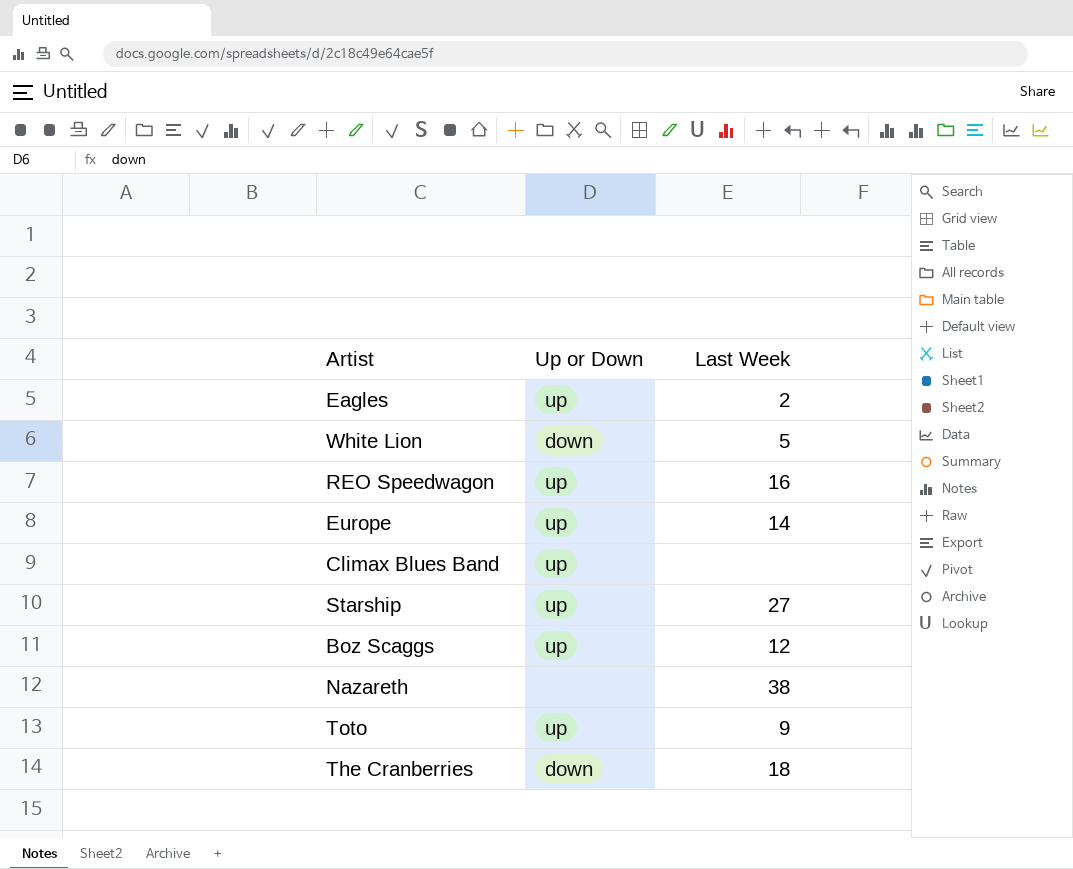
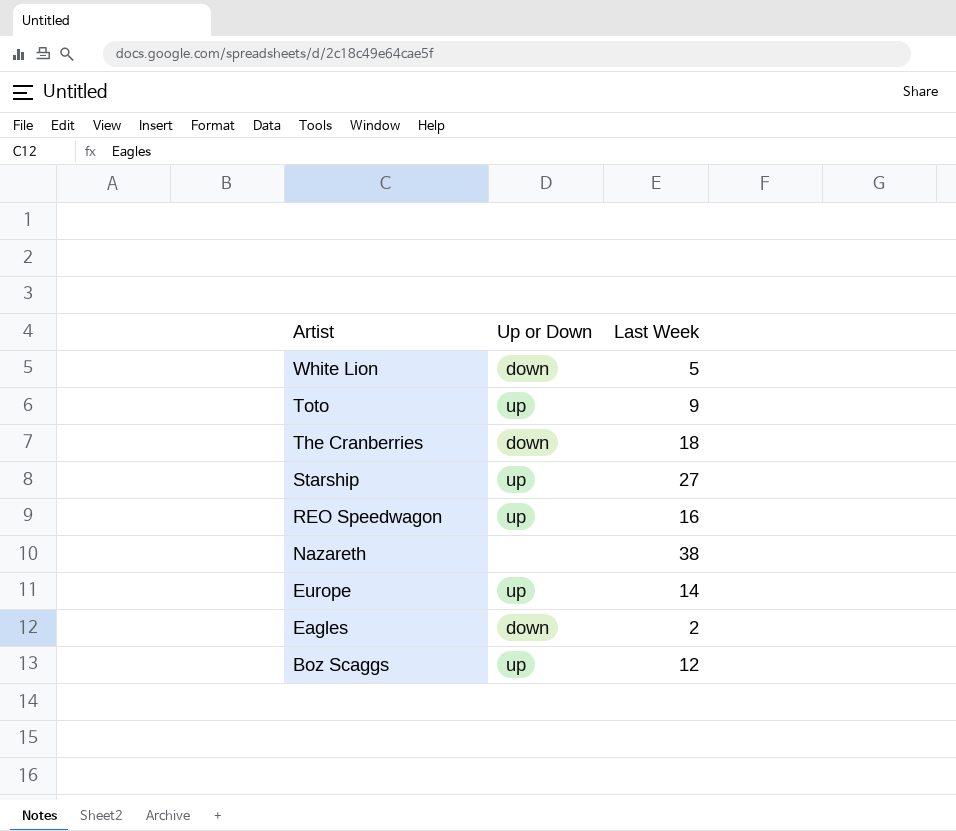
row order: none -> Artist descending
row Climax Blues Band: up | none -> none
Eagles | Up or Down: up -> down

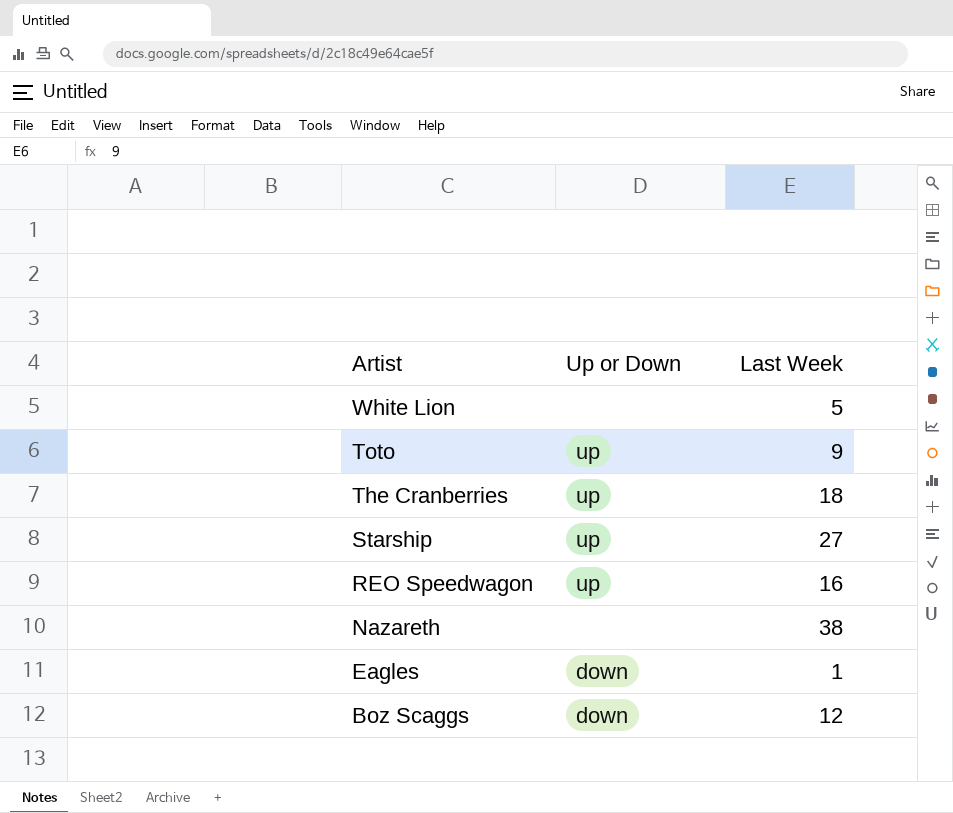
row Europe: up | 14 -> none
White Lion | Up or Down: down -> none
The Cranberries | Up or Down: down -> up
Eagles | Last Week: 2 -> 1
Boz Scaggs | Up or Down: up -> down

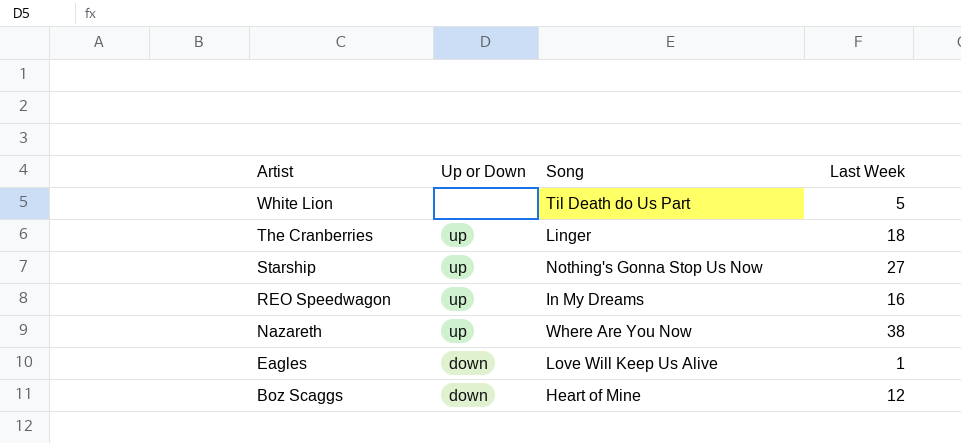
column Song | position: none -> 3
row Toto: up | 9 -> none
Nazareth | Up or Down: none -> up

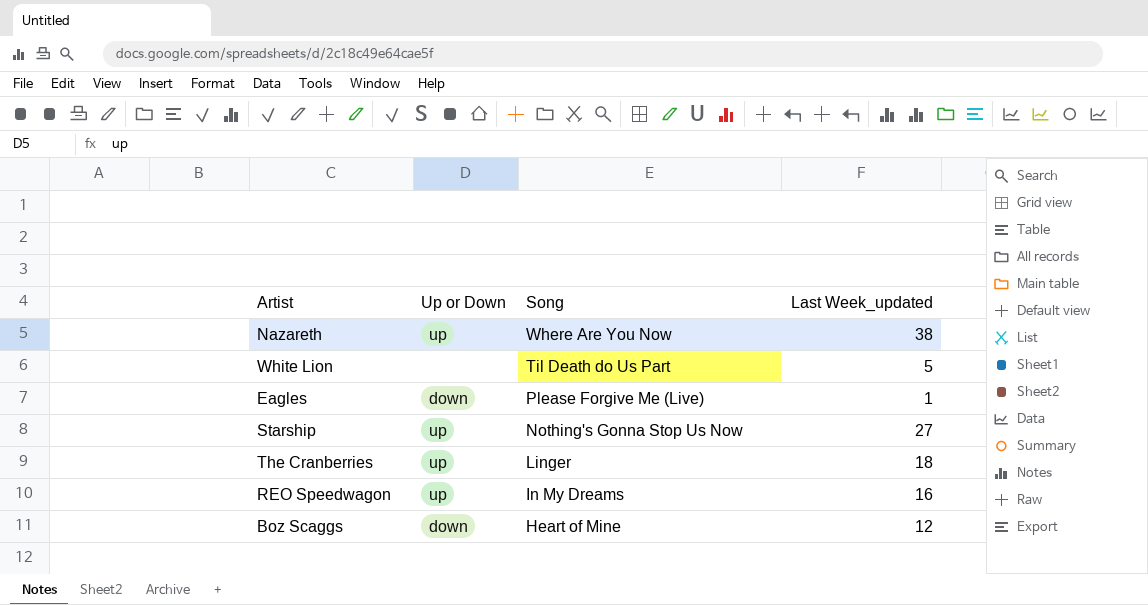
row order: Artist descending -> Song descending
column name: Last Week -> Last Week_updated
Eagles | Song: Love Will Keep Us Alive -> Please Forgive Me (Live)

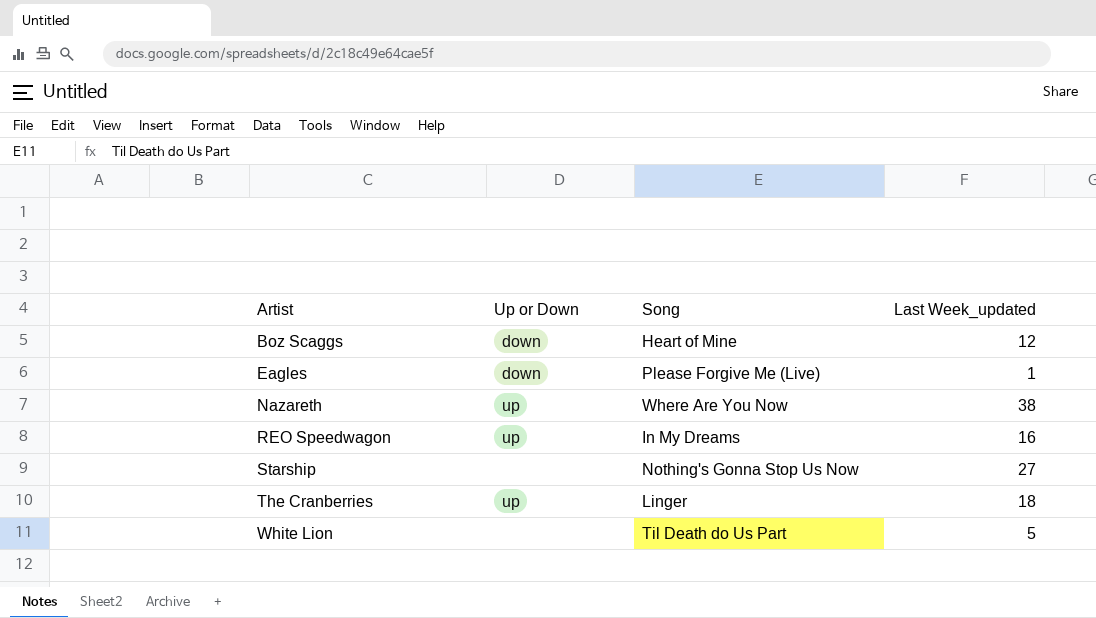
row order: Song descending -> Artist ascending
Starship | Up or Down: up -> none

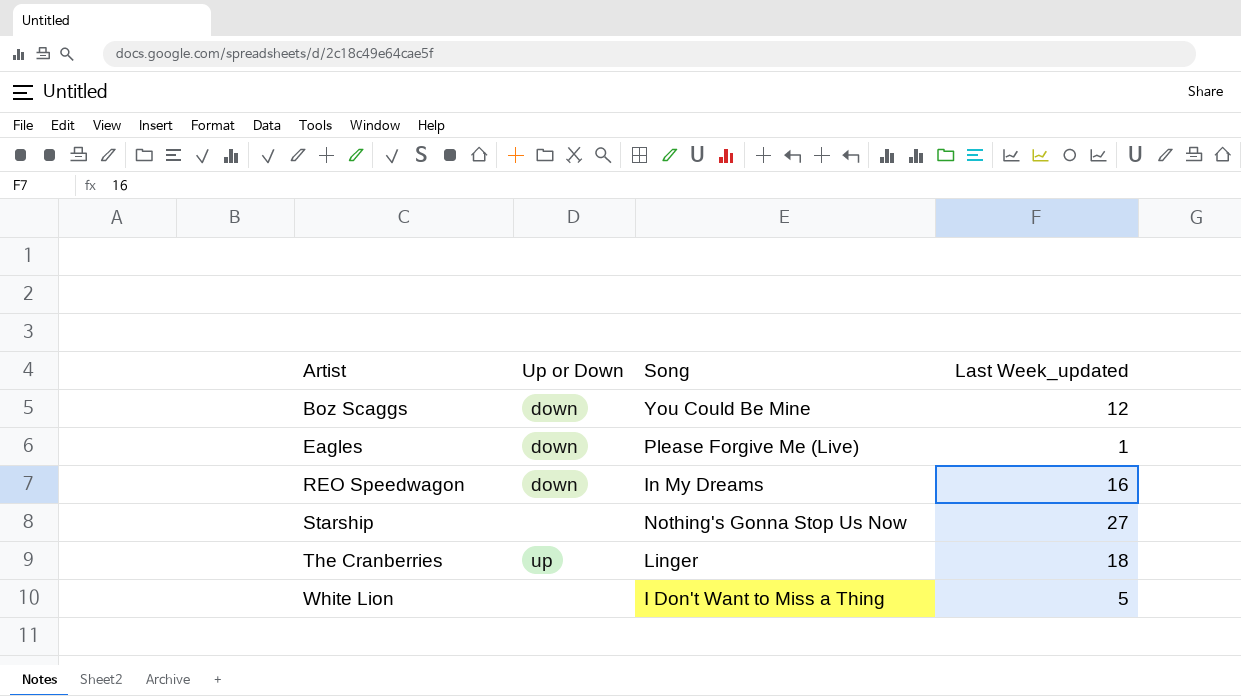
row Nazareth: up | Where Are You Now | 38 -> none
Boz Scaggs | Song: Heart of Mine -> You Could Be Mine
REO Speedwagon | Up or Down: up -> down
White Lion | Song: Til Death do Us Part -> I Don't Want to Miss a Thing

